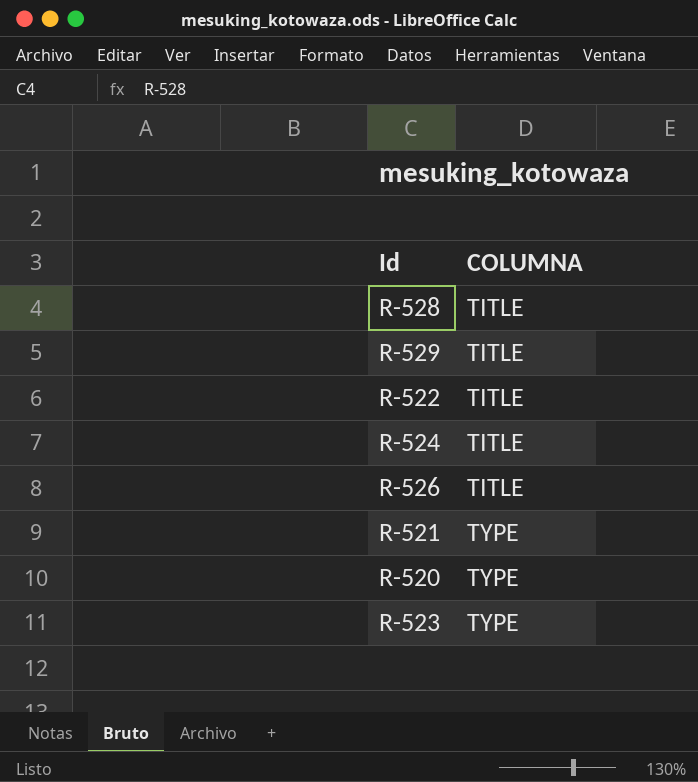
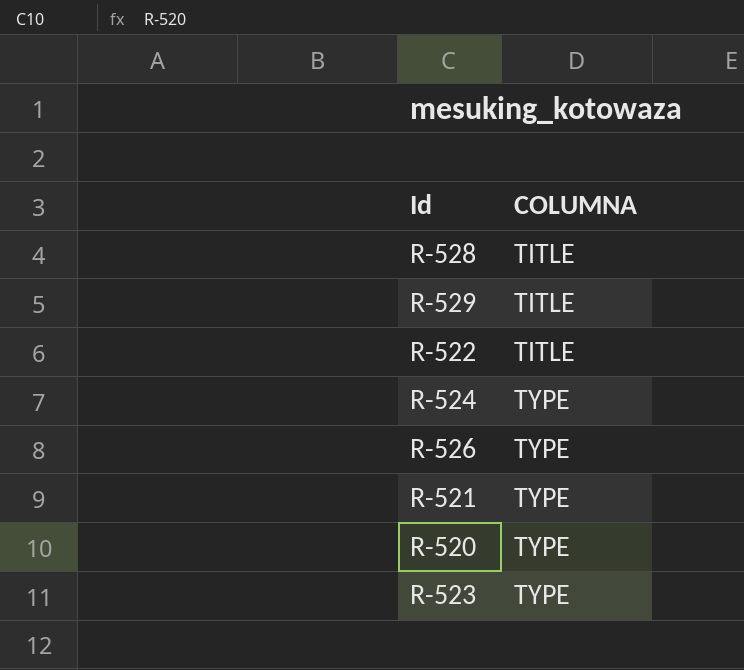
R-524 | COLUMNA: TITLE -> TYPE
R-526 | COLUMNA: TITLE -> TYPE

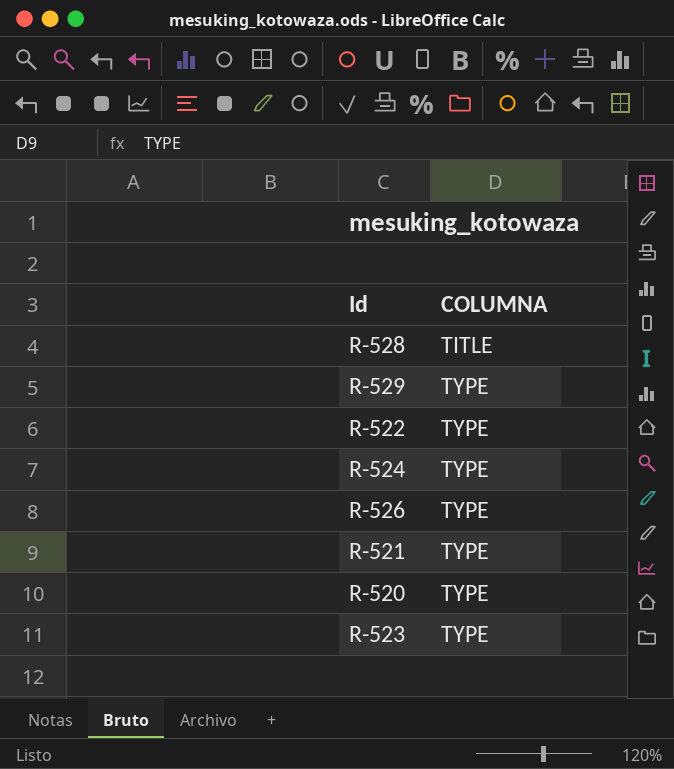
R-529 | COLUMNA: TITLE -> TYPE
R-522 | COLUMNA: TITLE -> TYPE

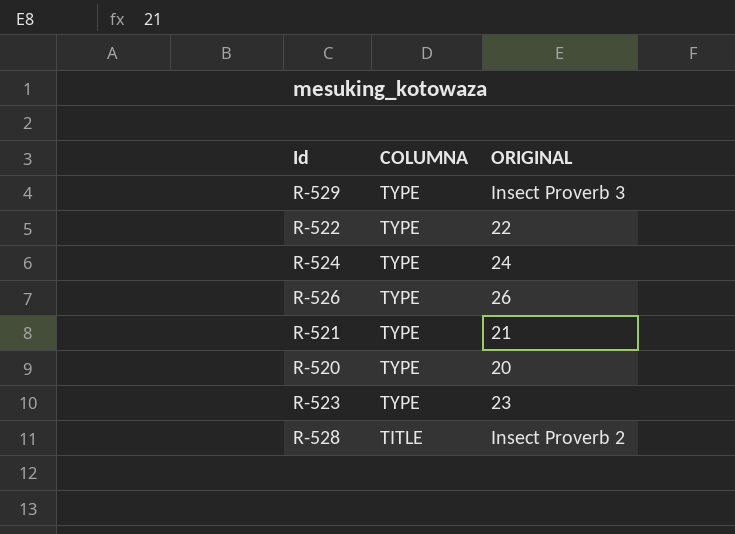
row order: COLUMNA ascending -> COLUMNA descending
column ORIGINAL | position: none -> 3

